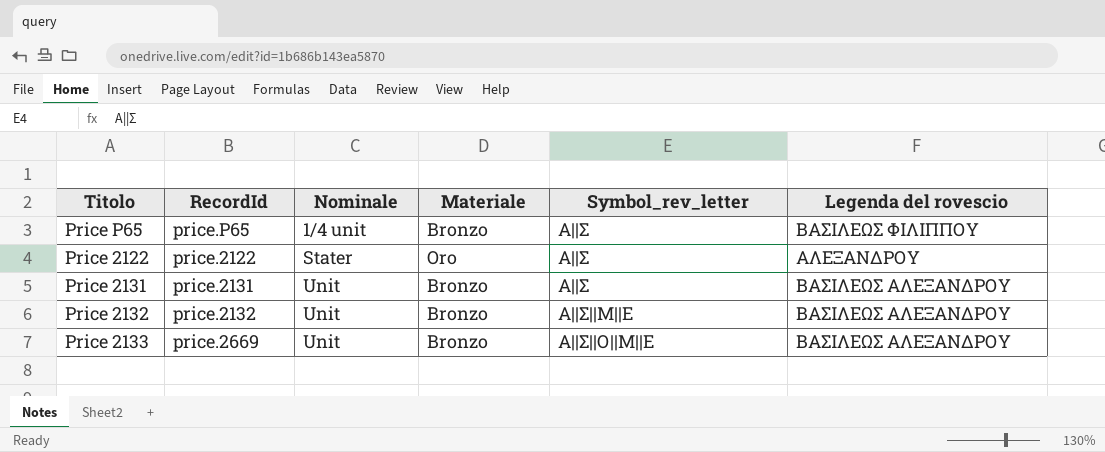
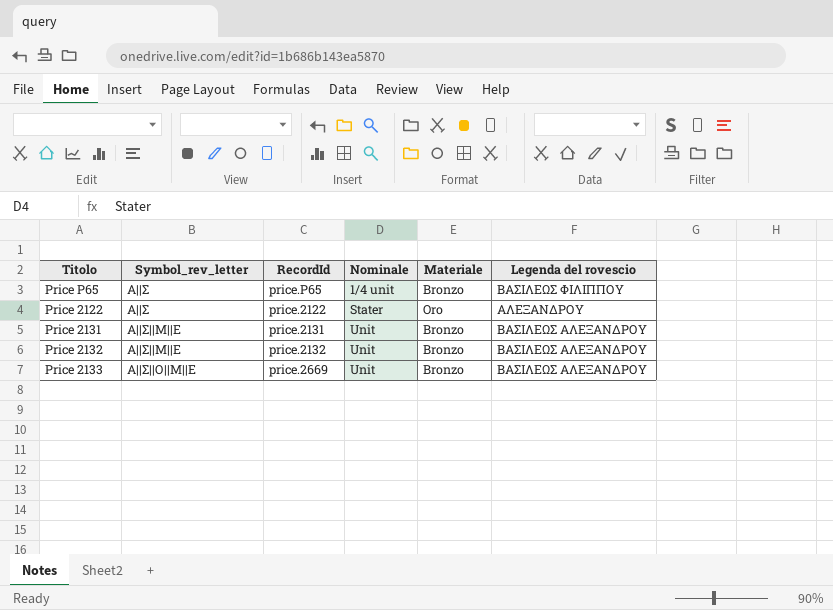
column Symbol_rev_letter | position: 5 -> 2
Price 2131 | Symbol_rev_letter: Α||Σ -> Α||Σ||Μ||Ε

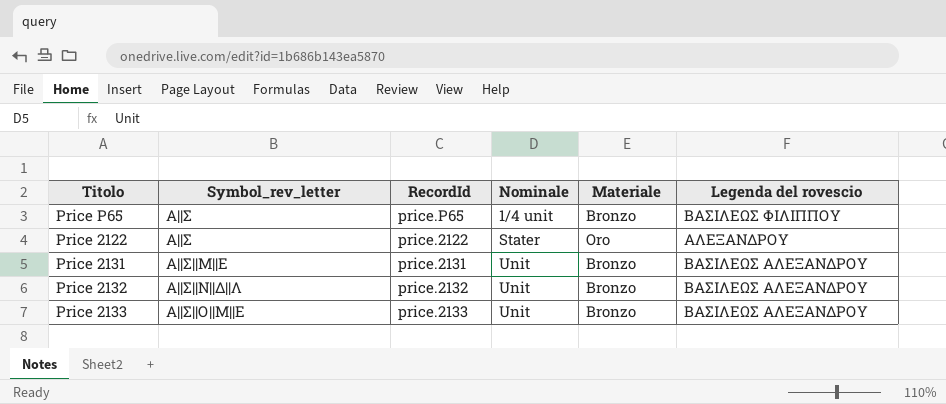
Price 2132 | Symbol_rev_letter: Α||Σ||Μ||Ε -> Α||Σ||Ν||Δ||Λ
Price 2133 | RecordId: price.2669 -> price.2133

